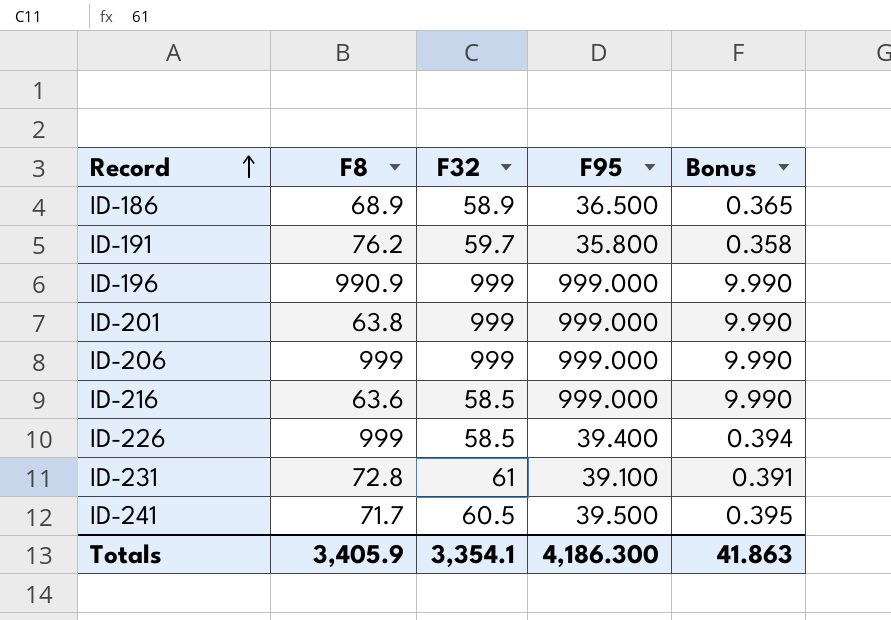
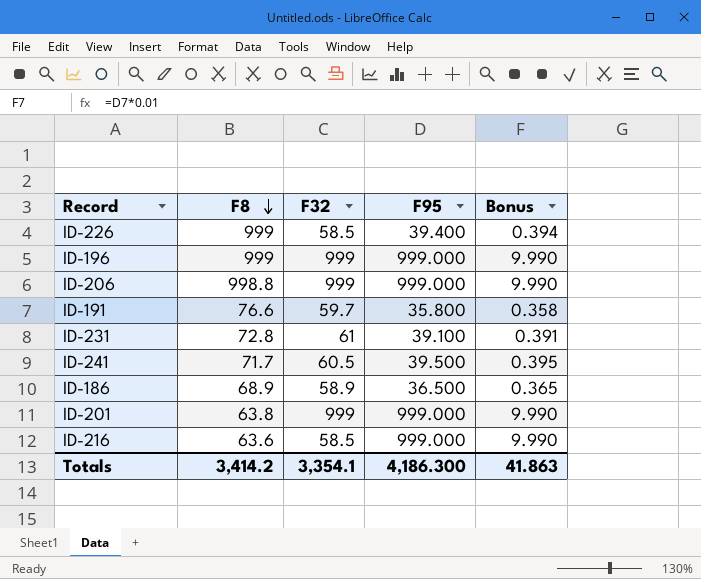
row order: Record ascending -> F8 descending
ID-196 | F8: 990.9 -> 999
ID-206 | F8: 999 -> 998.8
ID-191 | F8: 76.2 -> 76.6
Totals | F8: 3,405.9 -> 3,414.2

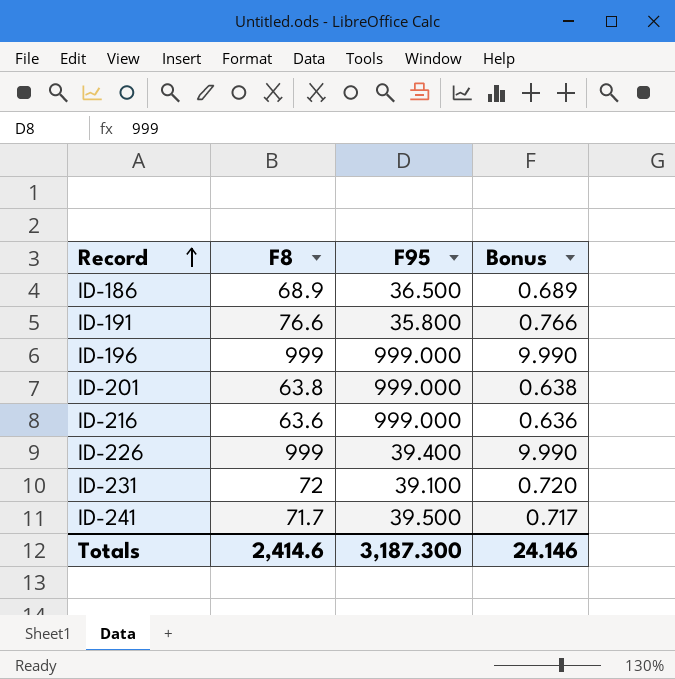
row order: F8 descending -> Record ascending
column F32 | position: 3 -> none
column Bonus | formula: [F95] * 0.01 -> [F8] * 0.01
row ID-206: 998.8 | 999 | 999.000 | 9.990 -> none
ID-231 | F8: 72.8 -> 72
Totals | F8: 3,414.2 -> 2,414.6
Totals | F95: 4,186.300 -> 3,187.300
Totals | Bonus: 41.863 -> 24.146

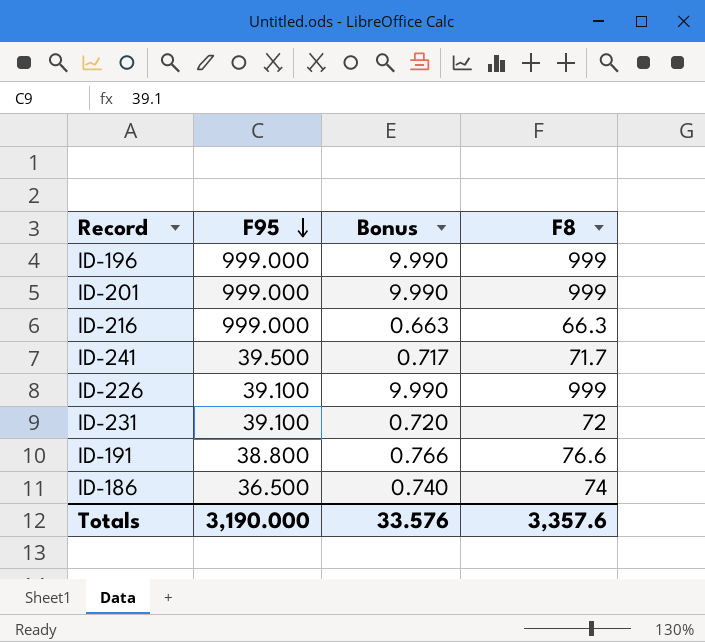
row order: Record ascending -> F95 descending
column F8 | position: 2 -> 4
ID-201 | Bonus: 0.638 -> 9.990
ID-201 | F8: 63.8 -> 999
ID-216 | Bonus: 0.636 -> 0.663
ID-216 | F8: 63.6 -> 66.3
ID-226 | F95: 39.400 -> 39.100
ID-191 | F95: 35.800 -> 38.800
ID-186 | Bonus: 0.689 -> 0.740
ID-186 | F8: 68.9 -> 74
Totals | F95: 3,187.300 -> 3,190.000
Totals | Bonus: 24.146 -> 33.576
Totals | F8: 2,414.6 -> 3,357.6

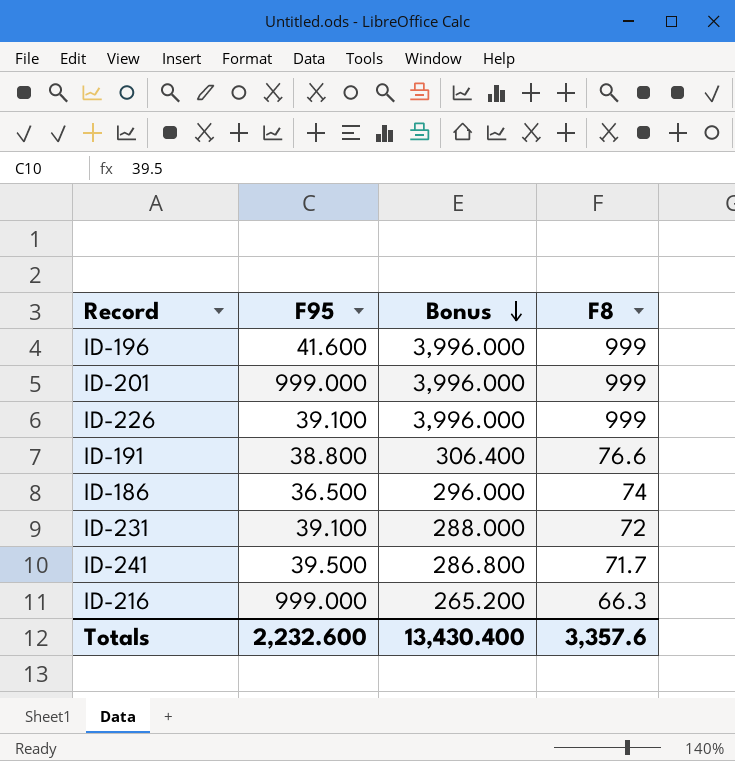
row order: F95 descending -> Bonus descending
column Bonus | formula: [F8] * 0.01 -> [F8] * 4
ID-196 | F95: 999.000 -> 41.600
Totals | F95: 3,190.000 -> 2,232.600
Totals | Bonus: 33.576 -> 13,430.400

